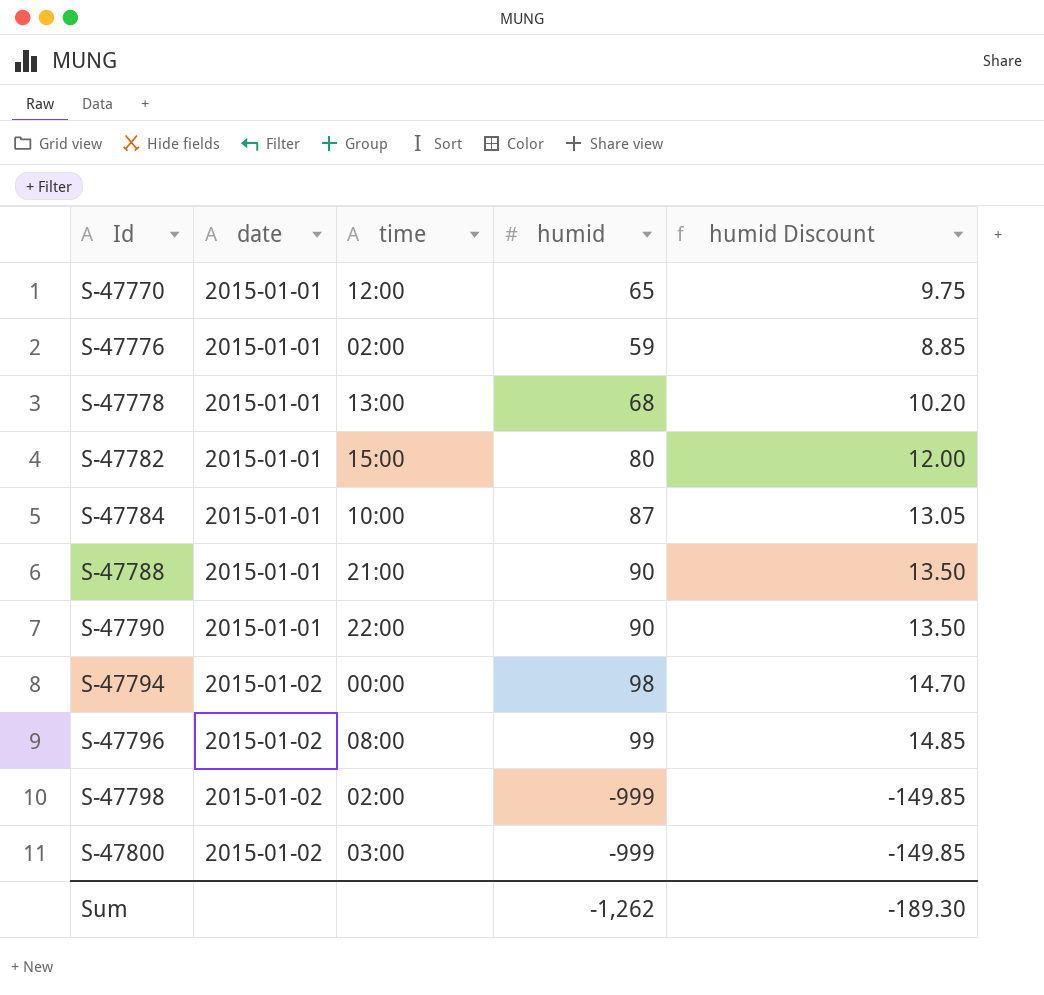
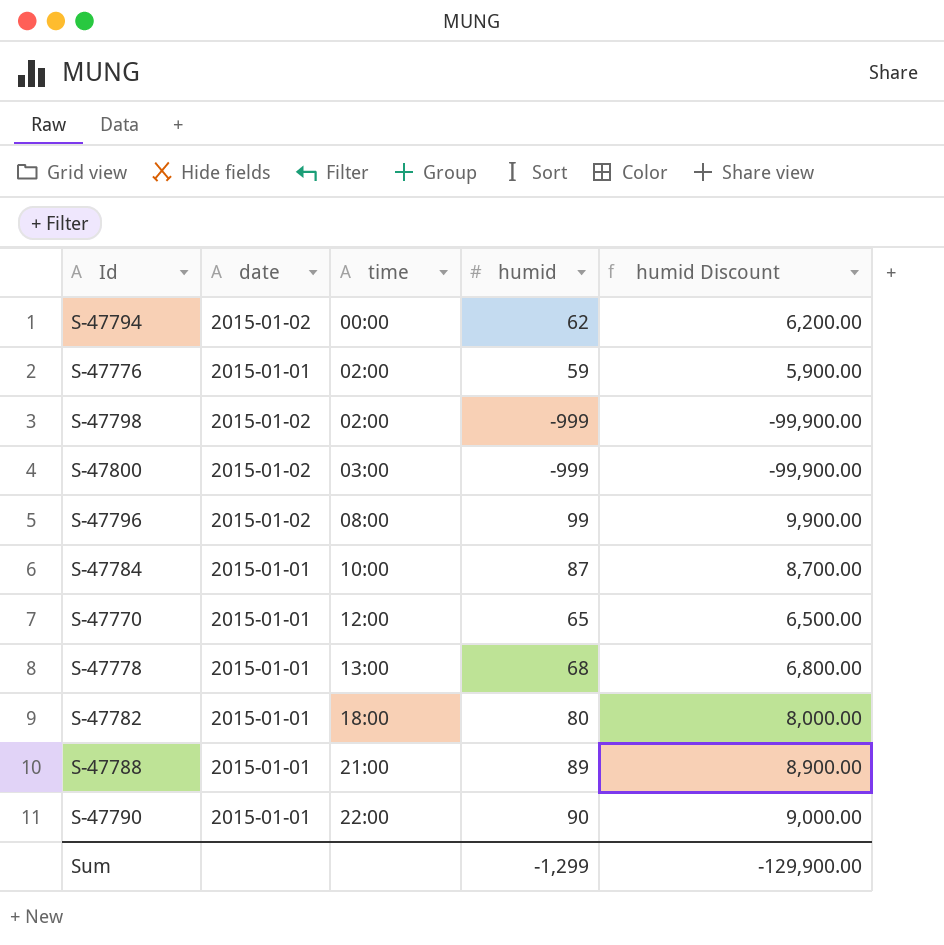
row order: Id ascending -> time ascending
column humid Discount | formula: [humid] * 0.15 -> [humid] * 100
S-47794 | humid: 98 -> 62
S-47782 | time: 15:00 -> 18:00
S-47788 | humid: 90 -> 89
Sum | humid: -1,262 -> -1,299
Sum | humid Discount: -189.30 -> -129,900.00

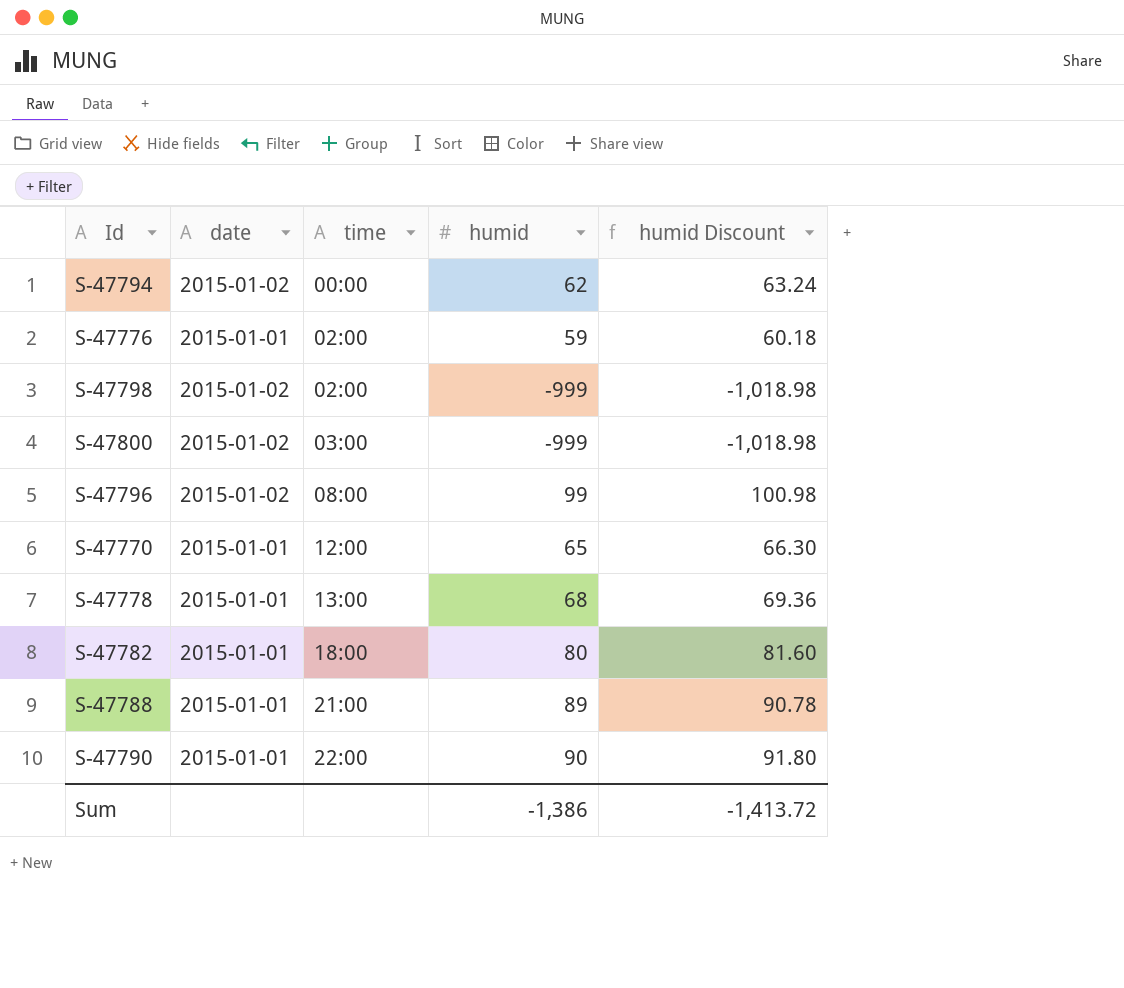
column humid Discount | formula: [humid] * 100 -> [humid] * 1.02
row S-47784: 2015-01-01 | 10:00 | 87 | 8,700.00 -> none
Sum | humid: -1,299 -> -1,386
Sum | humid Discount: -129,900.00 -> -1,413.72

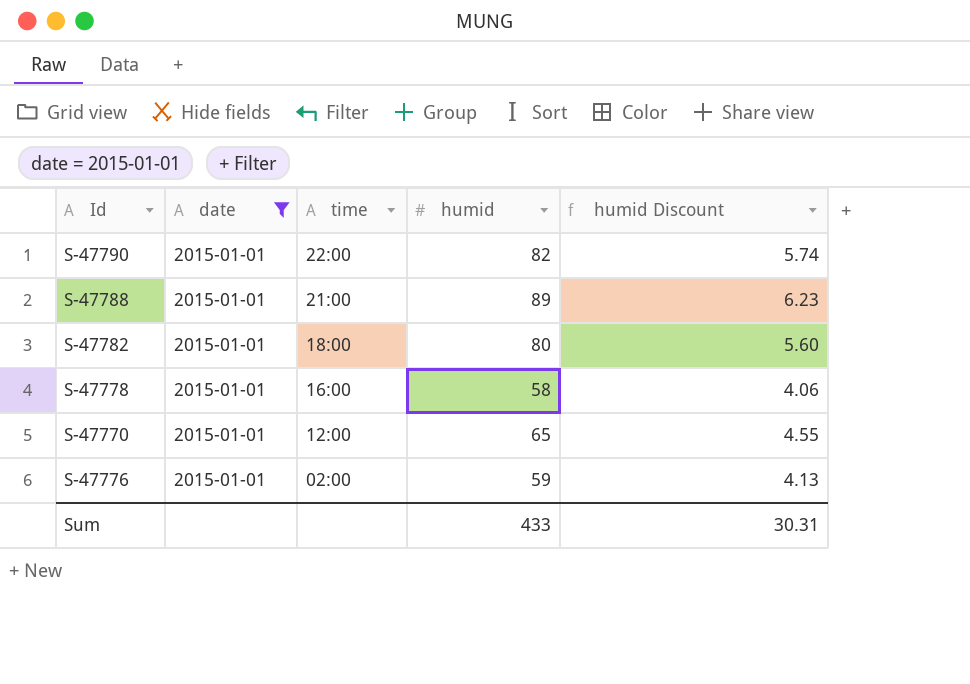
filter: none -> date = 2015-01-01
row order: time ascending -> time descending
column humid Discount | formula: [humid] * 1.02 -> [humid] * 0.07
S-47790 | humid: 90 -> 82
S-47778 | time: 13:00 -> 16:00
S-47778 | humid: 68 -> 58
Sum | humid: -1,386 -> 433
Sum | humid Discount: -1,413.72 -> 30.31

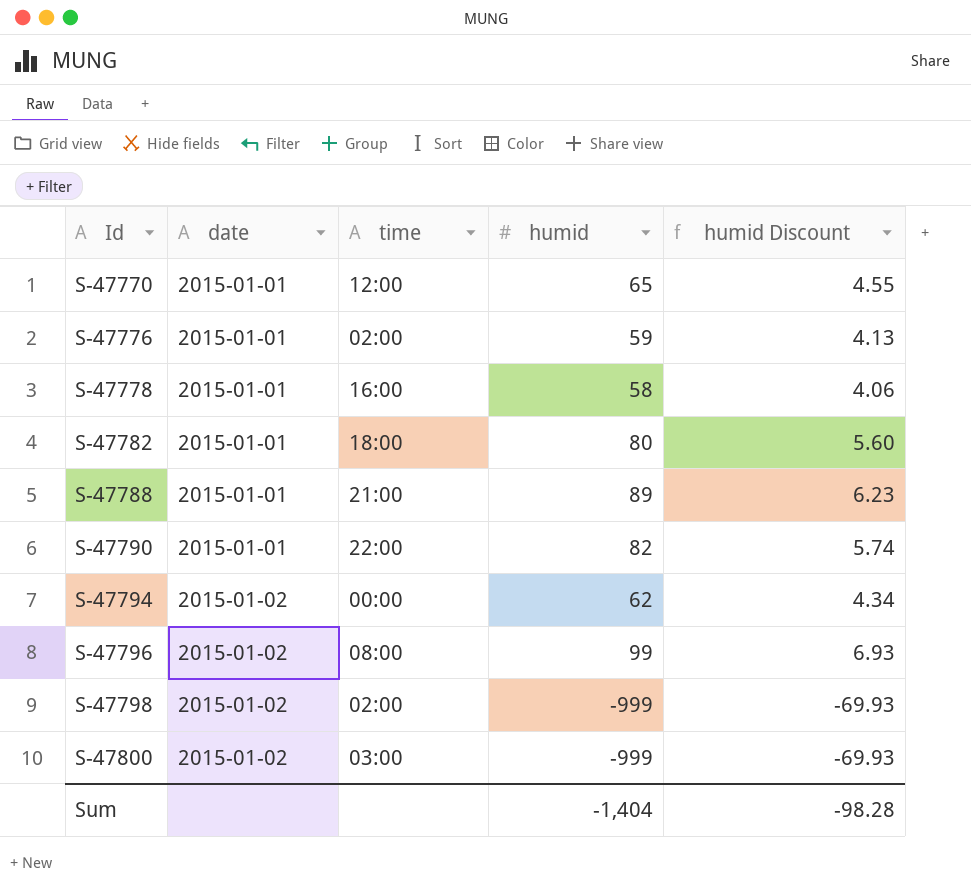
filter: date = 2015-01-01 -> none
row order: time descending -> Id ascending
Sum | humid: 433 -> -1,404
Sum | humid Discount: 30.31 -> -98.28

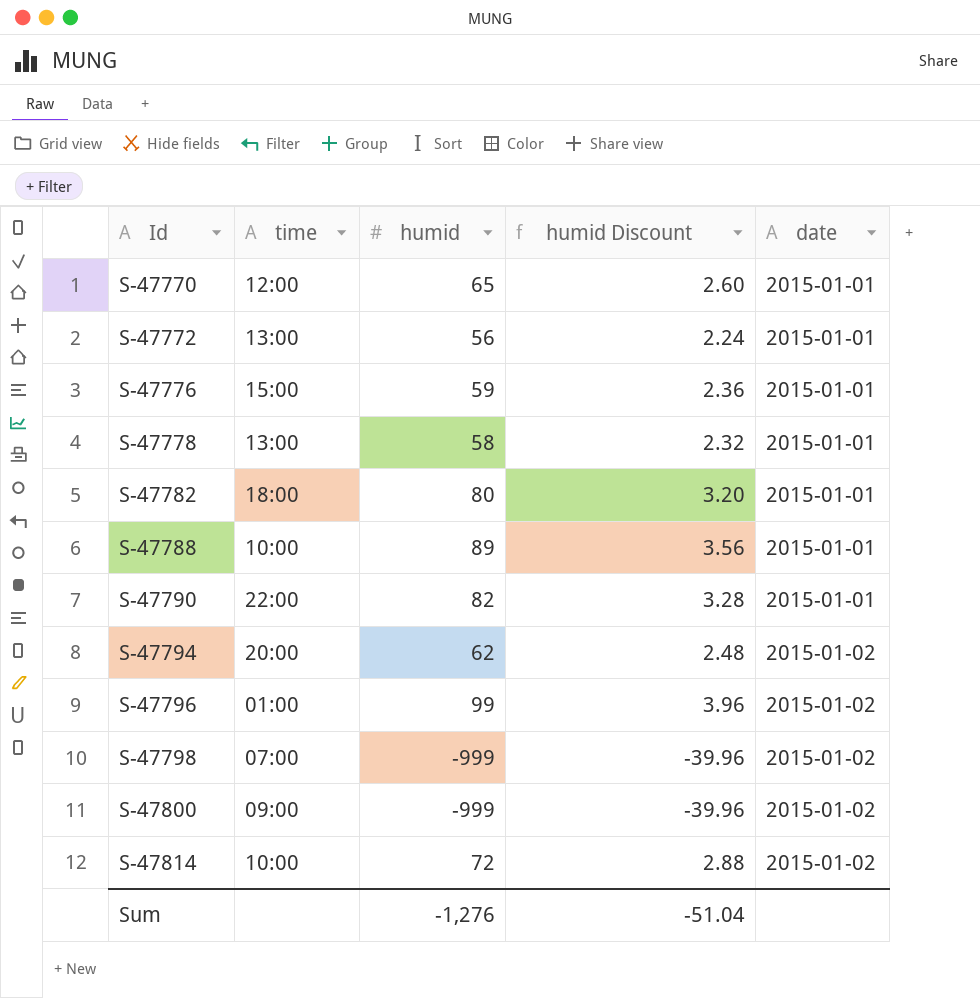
column humid Discount | formula: [humid] * 0.07 -> [humid] * 0.04
column date | position: 2 -> 5
row S-47772: none -> 13:00 | 56 | 2.24 | 2015-01-01
S-47776 | time: 02:00 -> 15:00
S-47778 | time: 16:00 -> 13:00
S-47788 | time: 21:00 -> 10:00
S-47794 | time: 00:00 -> 20:00
S-47796 | time: 08:00 -> 01:00
S-47798 | time: 02:00 -> 07:00
S-47800 | time: 03:00 -> 09:00
row S-47814: none -> 10:00 | 72 | 2.88 | 2015-01-02
Sum | humid: -1,404 -> -1,276
Sum | humid Discount: -98.28 -> -51.04

